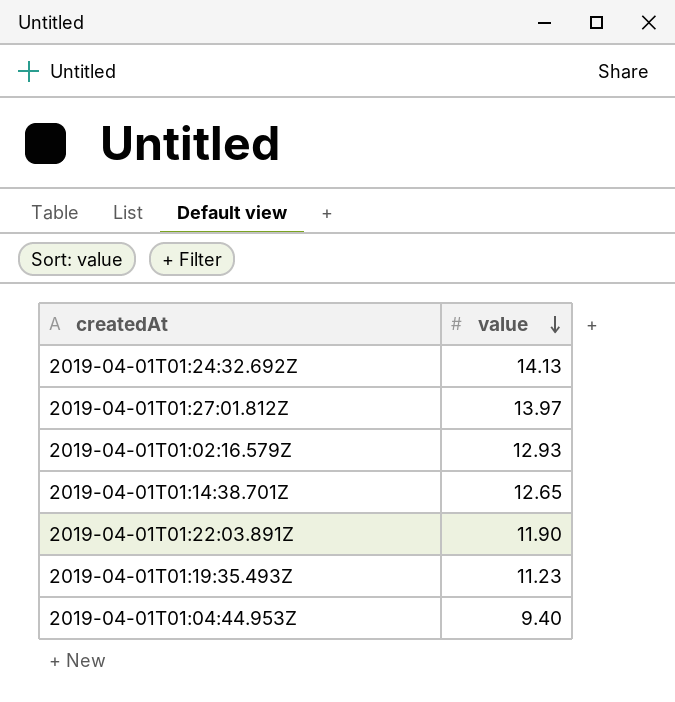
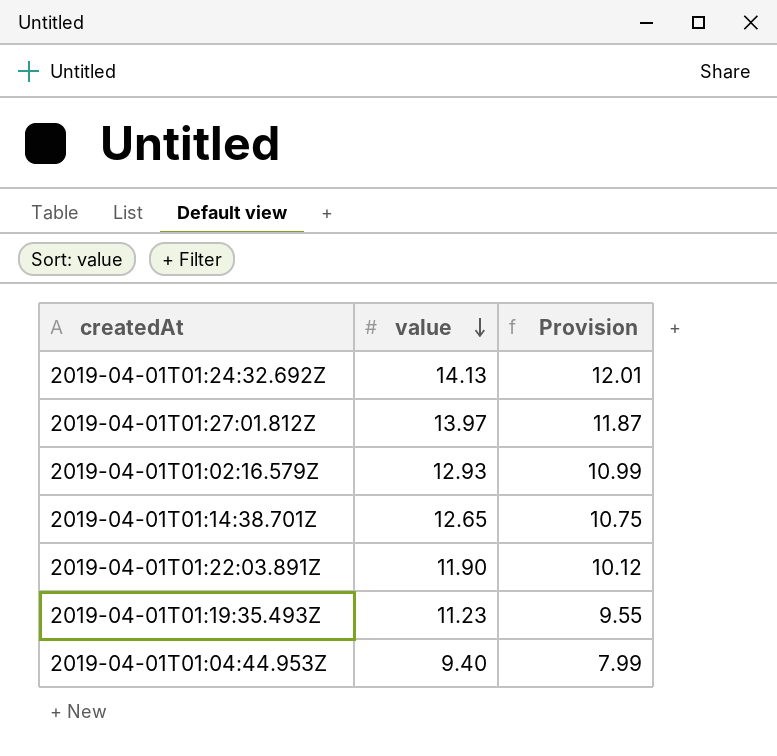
column Provision | formula: none -> [value] * 0.85

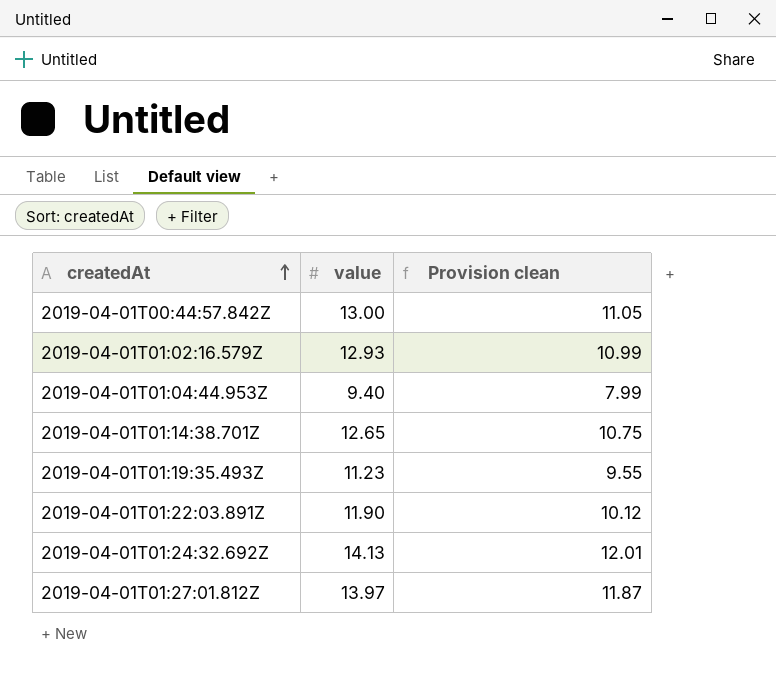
row order: value descending -> createdAt ascending
column name: Provision -> Provision clean
row 2019-04-01T00:44:57.842Z: none -> 13.00 | 11.05

